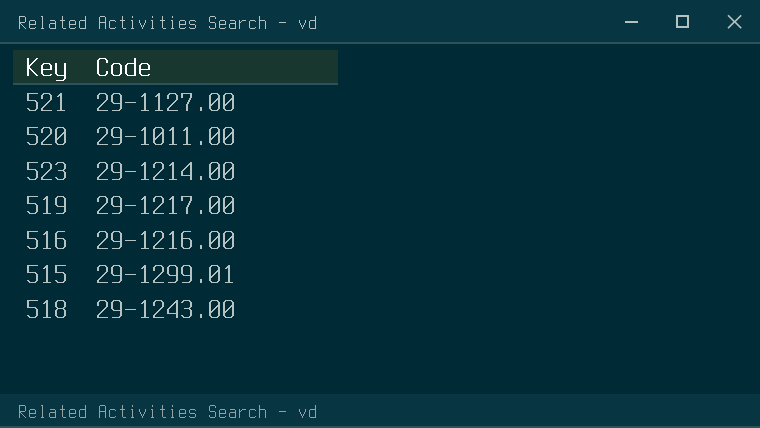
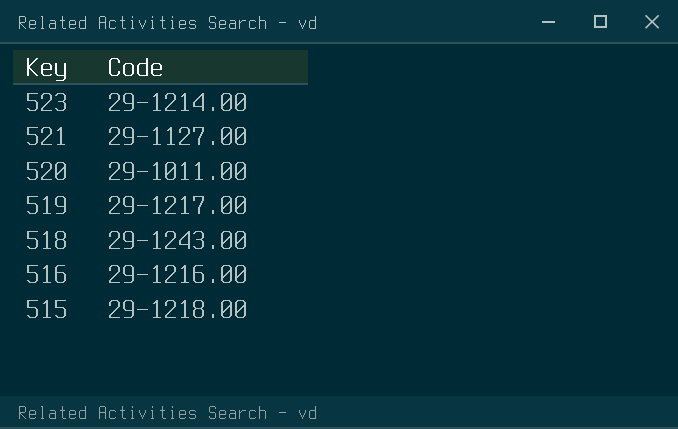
row order: none -> Key descending
515 | Code: 29-1299.01 -> 29-1218.00

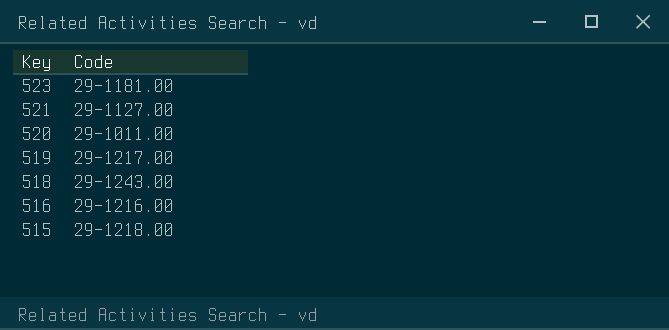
523 | Code: 29-1214.00 -> 29-1181.00

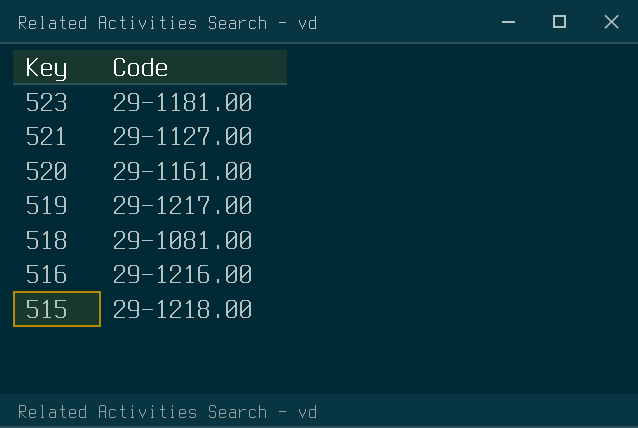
520 | Code: 29-1011.00 -> 29-1161.00
518 | Code: 29-1243.00 -> 29-1081.00

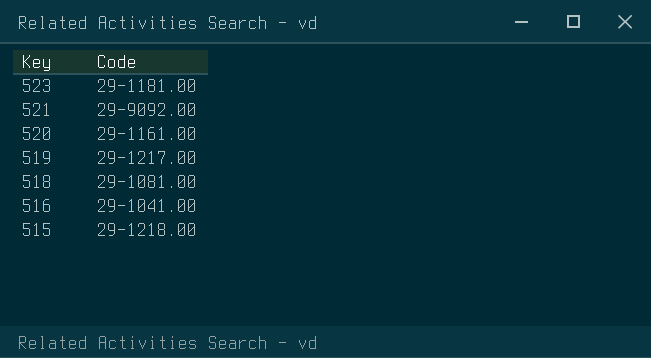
521 | Code: 29-1127.00 -> 29-9092.00
516 | Code: 29-1216.00 -> 29-1041.00

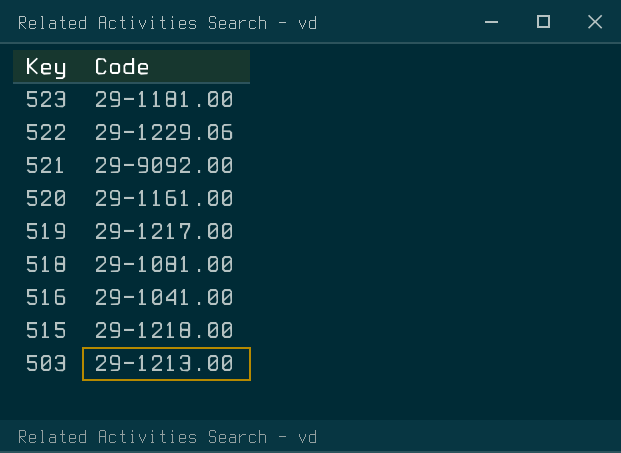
row 522: none -> 29-1229.06
row 503: none -> 29-1213.00

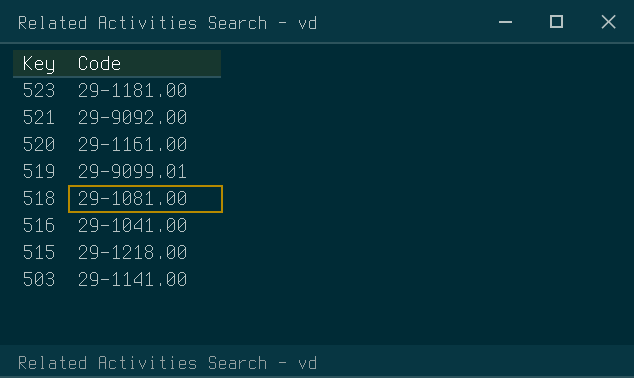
row 522: 29-1229.06 -> none
519 | Code: 29-1217.00 -> 29-9099.01
503 | Code: 29-1213.00 -> 29-1141.00

